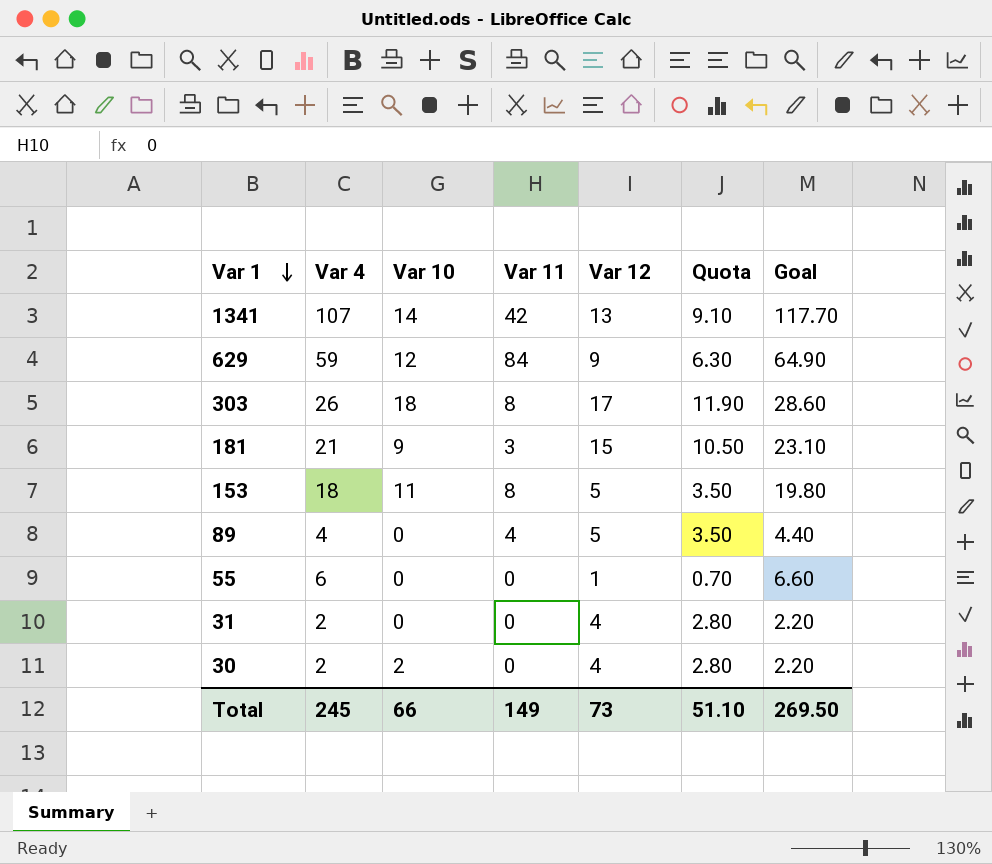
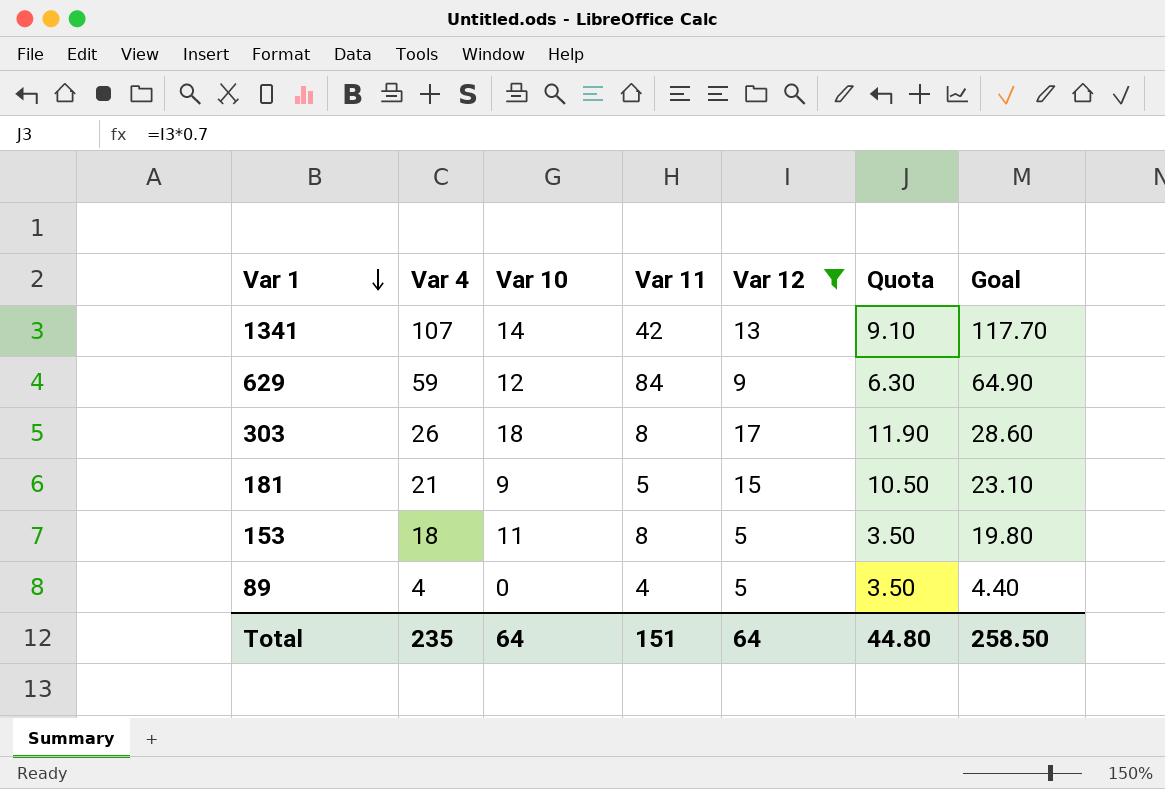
filter: none -> Var 12 >= 5
181 | Var 11: 3 -> 5
Total | Var 4: 245 -> 235
Total | Var 10: 66 -> 64
Total | Var 11: 149 -> 151
Total | Var 12: 73 -> 64
Total | Quota: 51.10 -> 44.80
Total | Goal: 269.50 -> 258.50

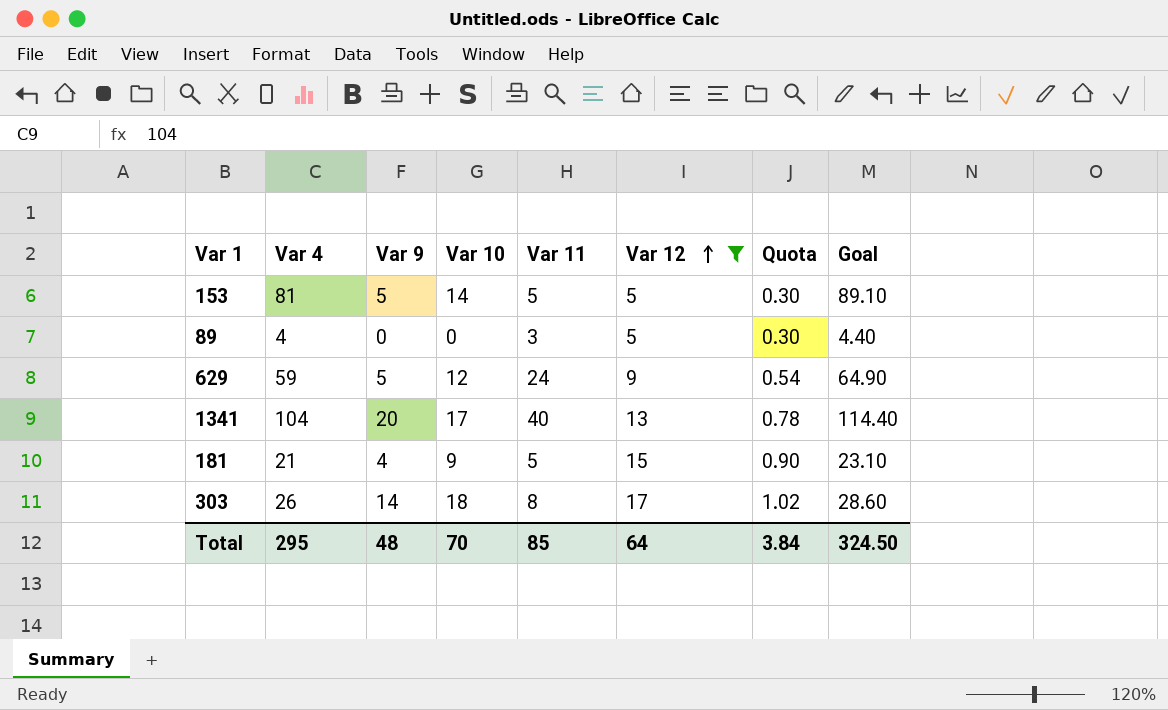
row order: Var 1 descending -> Var 12 ascending
column Var 9 | position: none -> 3
column Quota | formula: [Var 12] * 0.7 -> [Var 12] * 0.06
153 | Var 4: 18 -> 81
153 | Var 10: 11 -> 14
153 | Var 11: 8 -> 5
153 | Goal: 19.80 -> 89.10
89 | Var 11: 4 -> 3
629 | Var 11: 84 -> 24
1341 | Var 4: 107 -> 104
1341 | Var 10: 14 -> 17
1341 | Var 11: 42 -> 40
1341 | Goal: 117.70 -> 114.40
Total | Var 4: 235 -> 295
Total | Var 10: 64 -> 70
Total | Var 11: 151 -> 85
Total | Quota: 44.80 -> 3.84
Total | Goal: 258.50 -> 324.50

